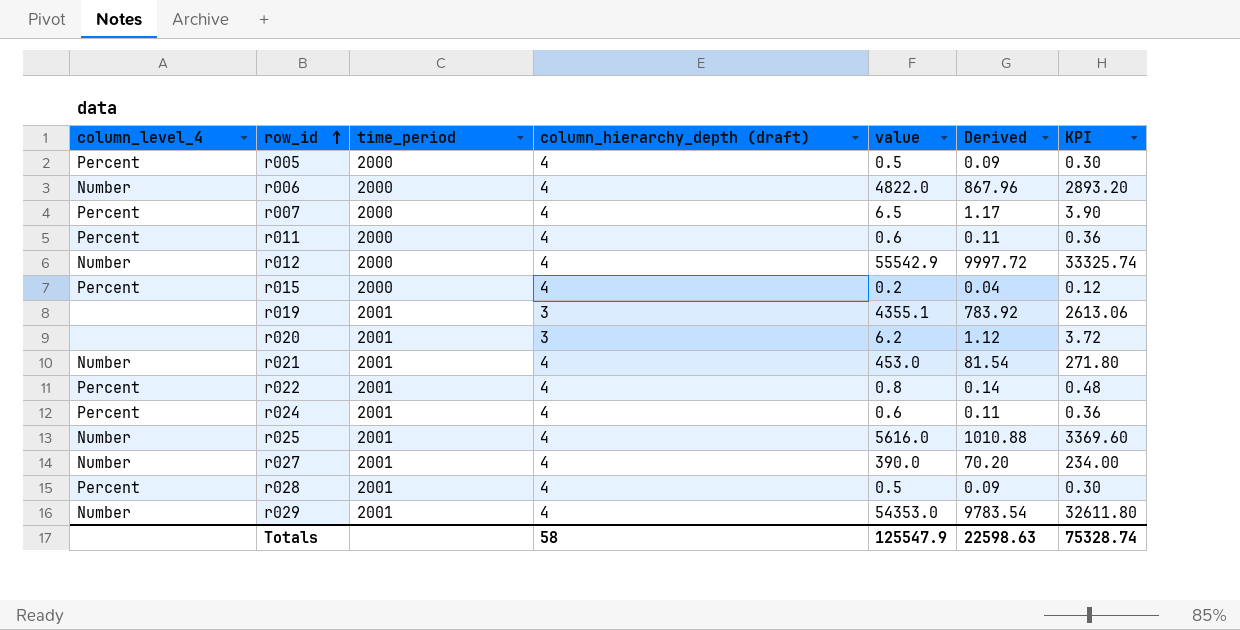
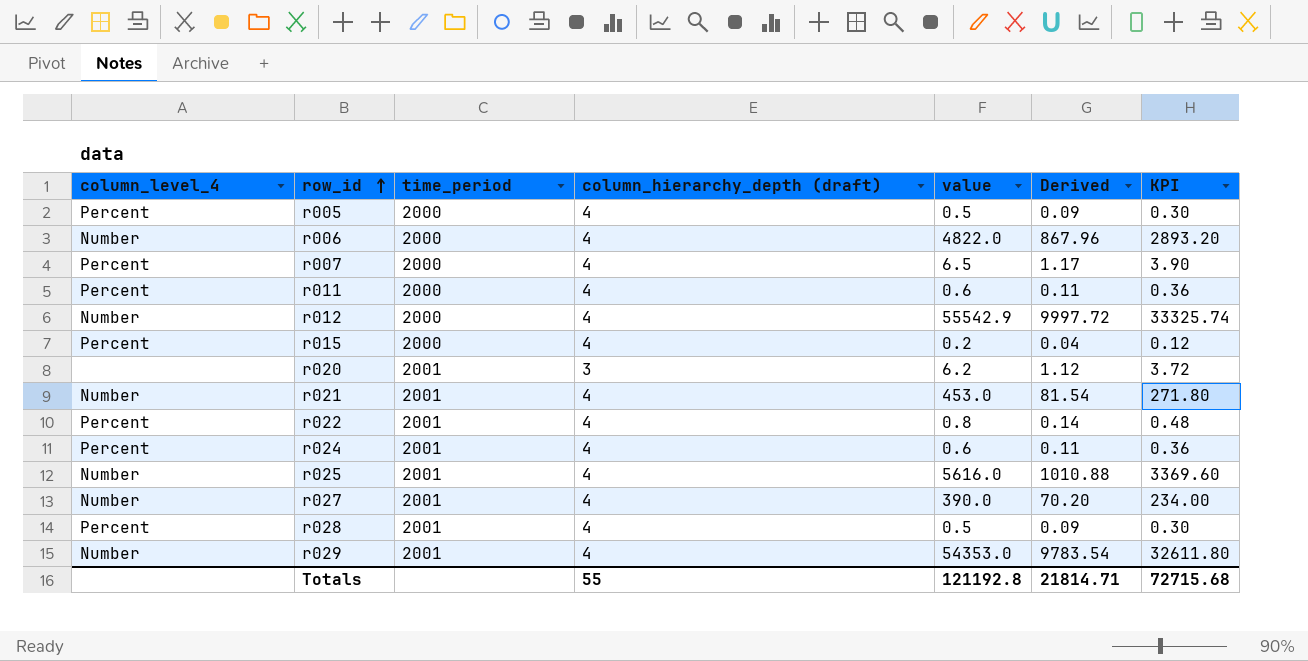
row r019: none | 2001 | 3 | 4355.1 | 783.92 | 2613.06 -> none
Totals | column_hierarchy_depth (draft): 58 -> 55
Totals | value: 125547.9 -> 121192.8
Totals | Derived: 22598.63 -> 21814.71
Totals | KPI: 75328.74 -> 72715.68

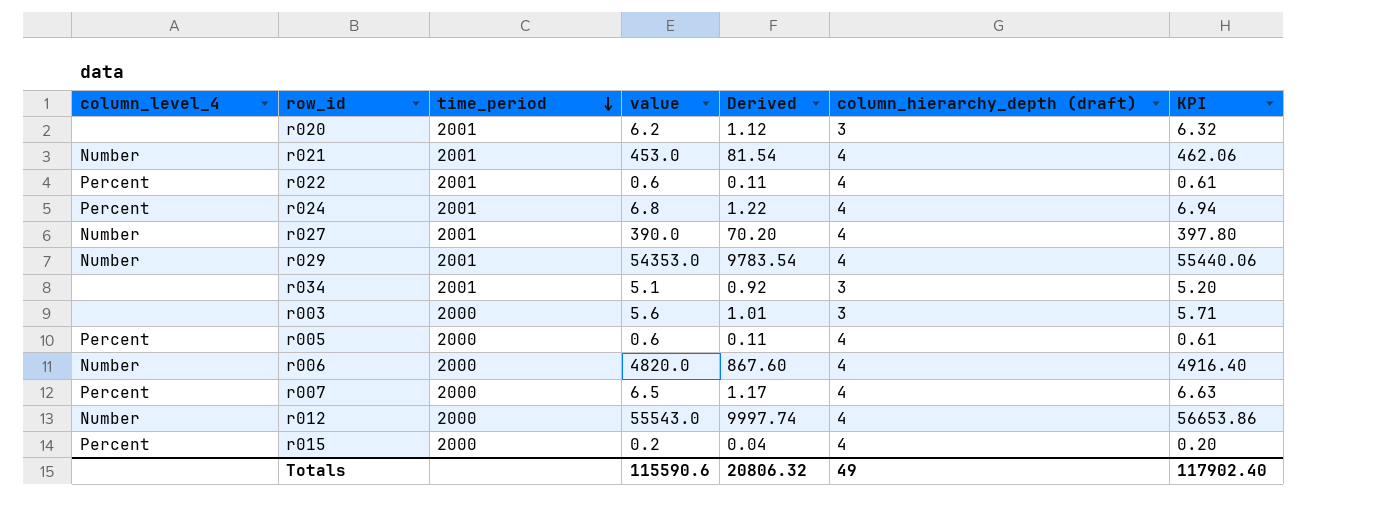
row order: row_id ascending -> time_period descending
column column_hierarchy_depth (draft) | position: 4 -> 6
column KPI | formula: [value] * 0.6 -> [value] * 1.02
row r011: Percent | 2000 | 4 | 0.6 | 0.11 | 0.36 -> none
row r025: Number | 2001 | 4 | 5616.0 | 1010.88 | 3369.60 -> none
row r028: Percent | 2001 | 4 | 0.5 | 0.09 | 0.30 -> none
r022 | value: 0.8 -> 0.6
r022 | Derived: 0.14 -> 0.11
r024 | value: 0.6 -> 6.8
r024 | Derived: 0.11 -> 1.22
row r034: none -> none | 2001 | 5.1 | 0.92 | 3 | 5.20
row r003: none -> none | 2000 | 5.6 | 1.01 | 3 | 5.71
r005 | value: 0.5 -> 0.6
r005 | Derived: 0.09 -> 0.11
r006 | value: 4822.0 -> 4820.0
r006 | Derived: 867.96 -> 867.60
r012 | value: 55542.9 -> 55543.0
r012 | Derived: 9997.72 -> 9997.74
Totals | value: 121192.8 -> 115590.6
Totals | Derived: 21814.71 -> 20806.32
Totals | column_hierarchy_depth (draft): 55 -> 49
Totals | KPI: 72715.68 -> 117902.40

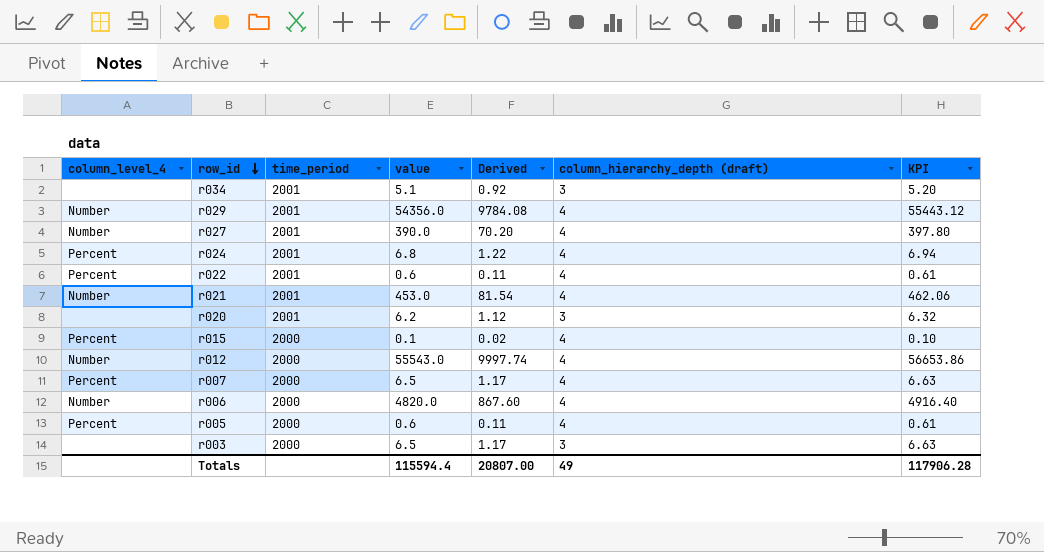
row order: time_period descending -> row_id descending
r029 | value: 54353.0 -> 54356.0
r029 | Derived: 9783.54 -> 9784.08
r029 | KPI: 55440.06 -> 55443.12
r015 | value: 0.2 -> 0.1
r015 | Derived: 0.04 -> 0.02
r015 | KPI: 0.20 -> 0.10
r003 | value: 5.6 -> 6.5
r003 | Derived: 1.01 -> 1.17
r003 | KPI: 5.71 -> 6.63
Totals | value: 115590.6 -> 115594.4
Totals | Derived: 20806.32 -> 20807.00
Totals | KPI: 117902.40 -> 117906.28

